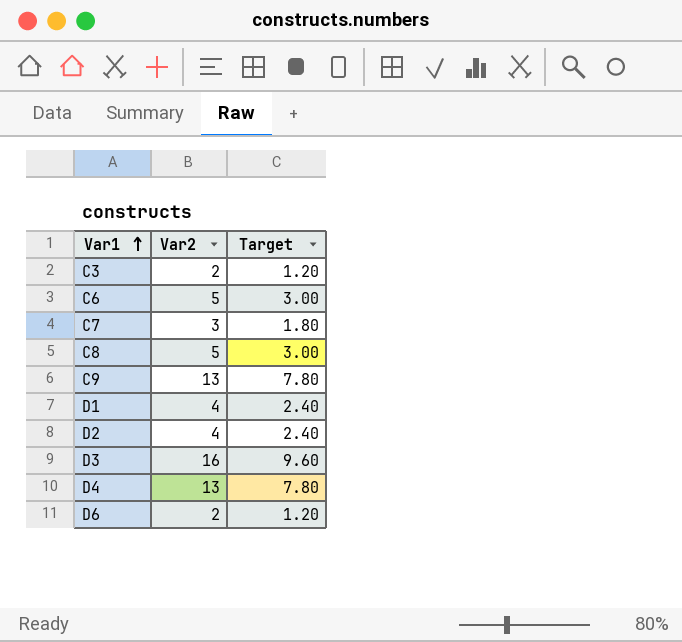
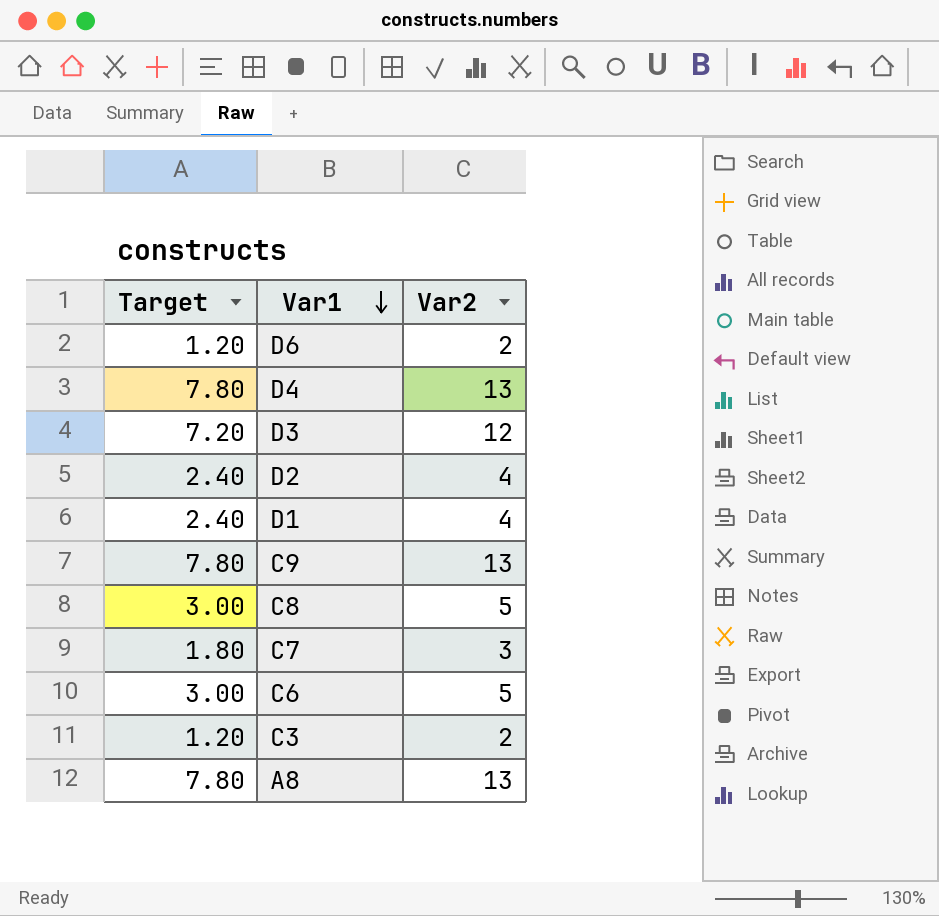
row order: Var1 ascending -> Var1 descending
column Target | position: 3 -> 1
D3 | Target: 9.60 -> 7.20
D3 | Var2: 16 -> 12
row A8: none -> 7.80 | 13

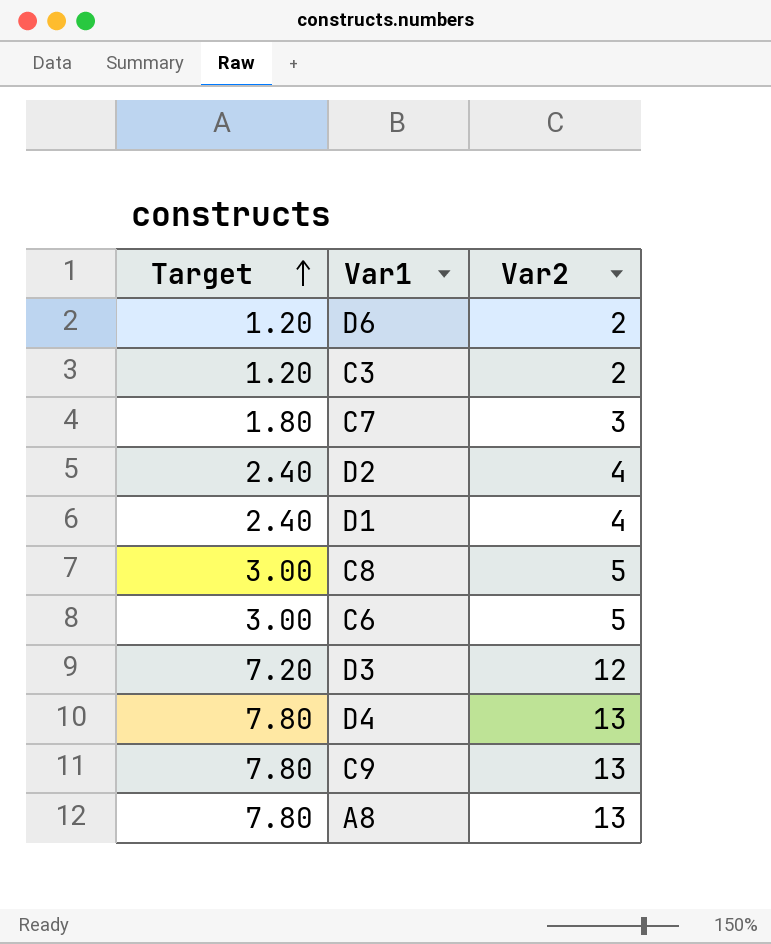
row order: Var1 descending -> Target ascending

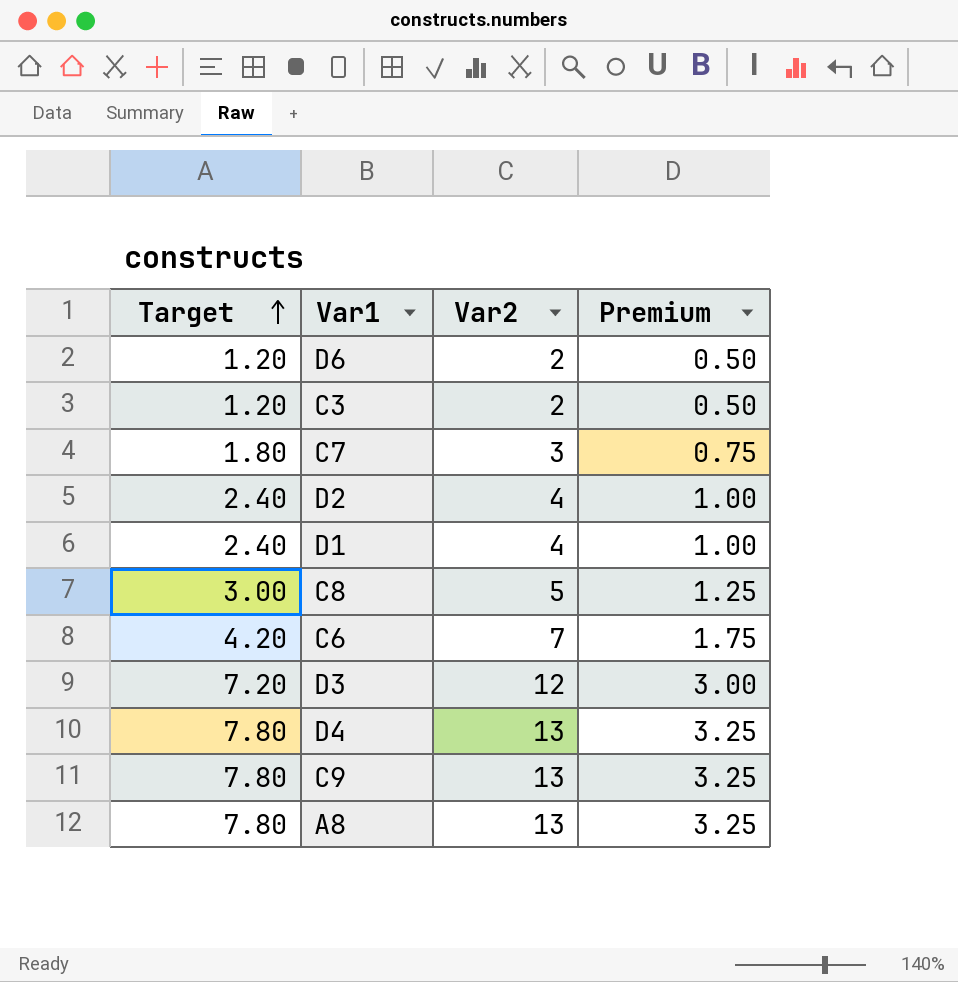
column Premium | formula: none -> [Var2] * 0.25
C6 | Target: 3.00 -> 4.20
C6 | Var2: 5 -> 7

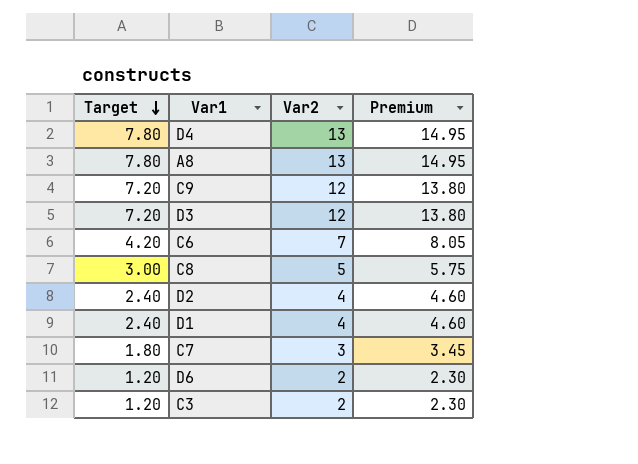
row order: Target ascending -> Target descending
column Premium | formula: [Var2] * 0.25 -> [Var2] * 1.15
C9 | Target: 7.80 -> 7.20
C9 | Var2: 13 -> 12

